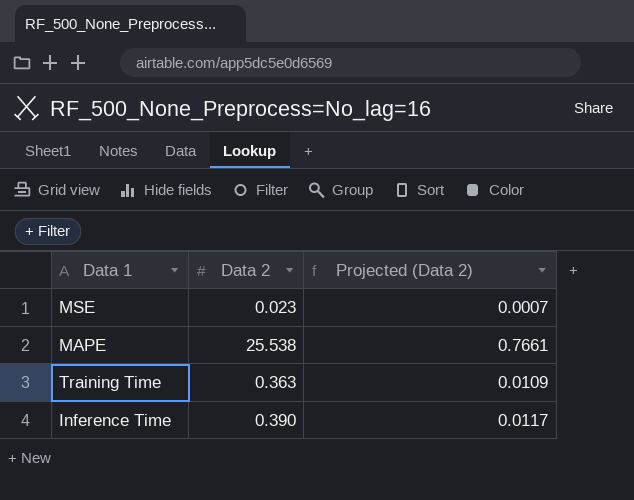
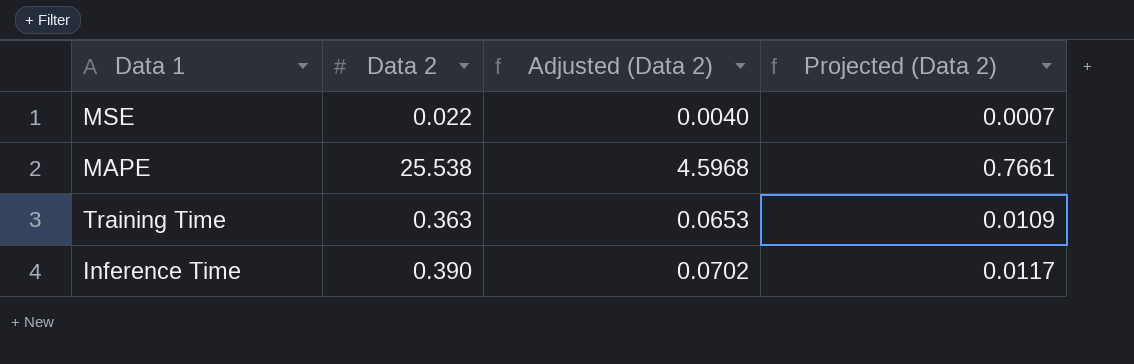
column Adjusted (Data 2) | formula: none -> [Data 2] * 0.18
MSE | Data 2: 0.023 -> 0.022

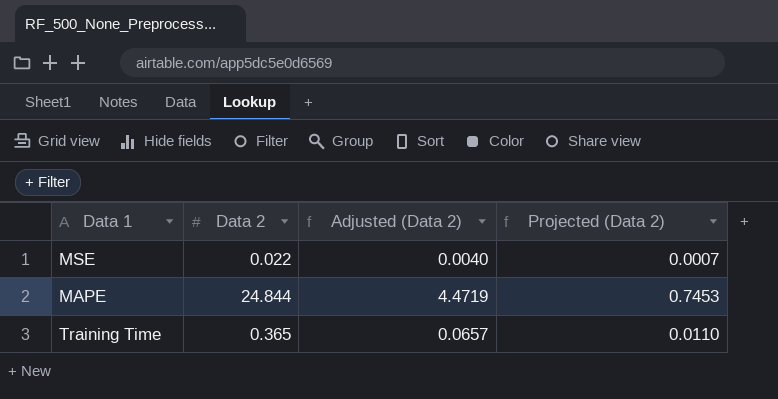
row Inference Time: 0.390 | 0.0702 | 0.0117 -> none
MAPE | Data 2: 25.538 -> 24.844
MAPE | Adjusted (Data 2): 4.5968 -> 4.4719
MAPE | Projected (Data 2): 0.7661 -> 0.7453
Training Time | Data 2: 0.363 -> 0.365
Training Time | Adjusted (Data 2): 0.0653 -> 0.0657
Training Time | Projected (Data 2): 0.0109 -> 0.0110

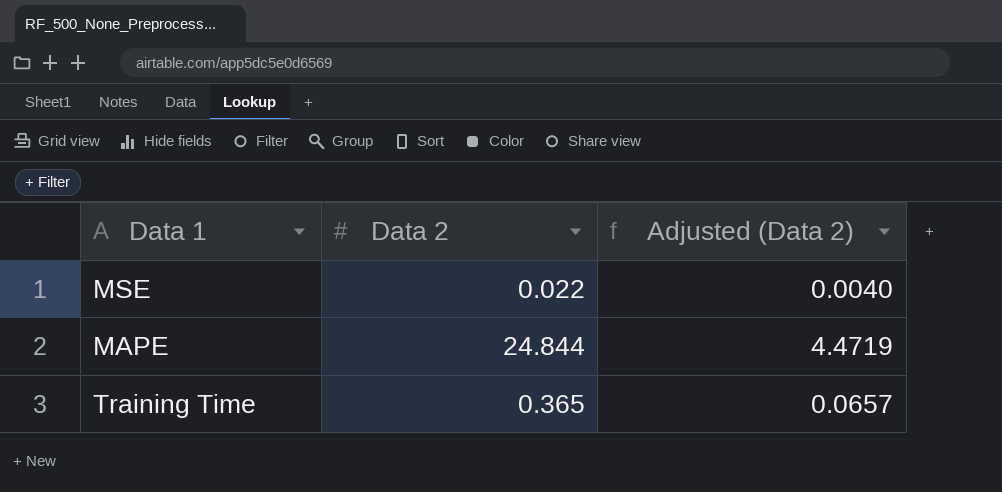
column Projected (Data 2) | formula: [Data 2] * 0.03 -> none

